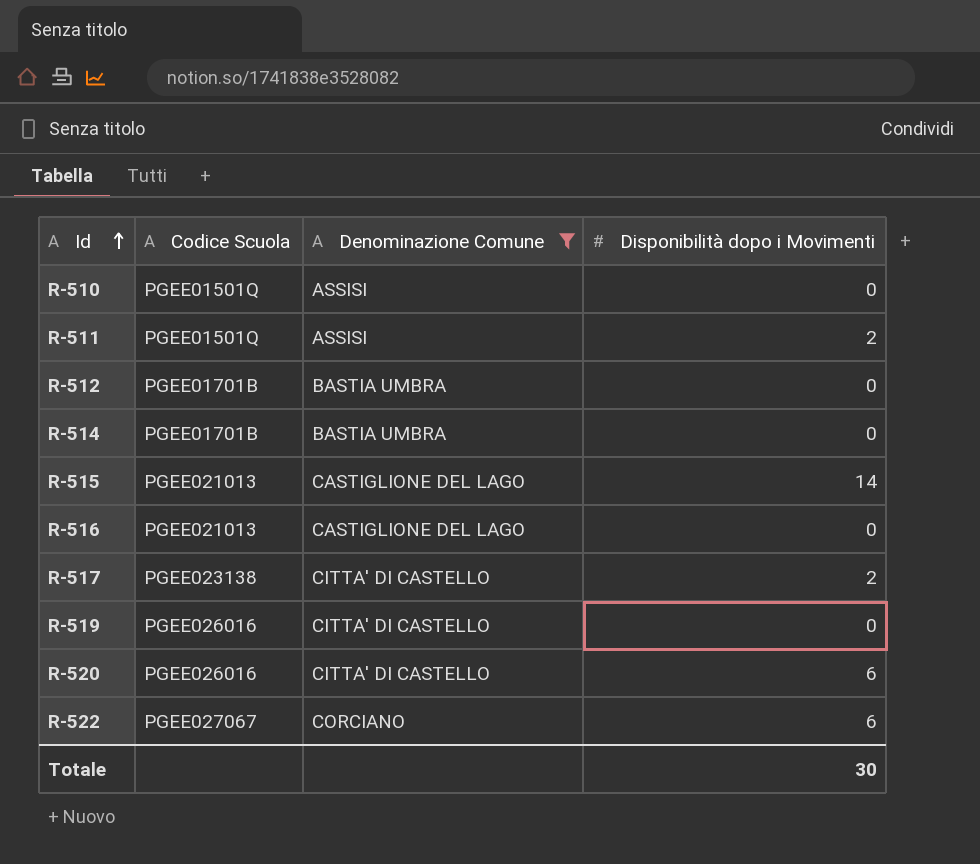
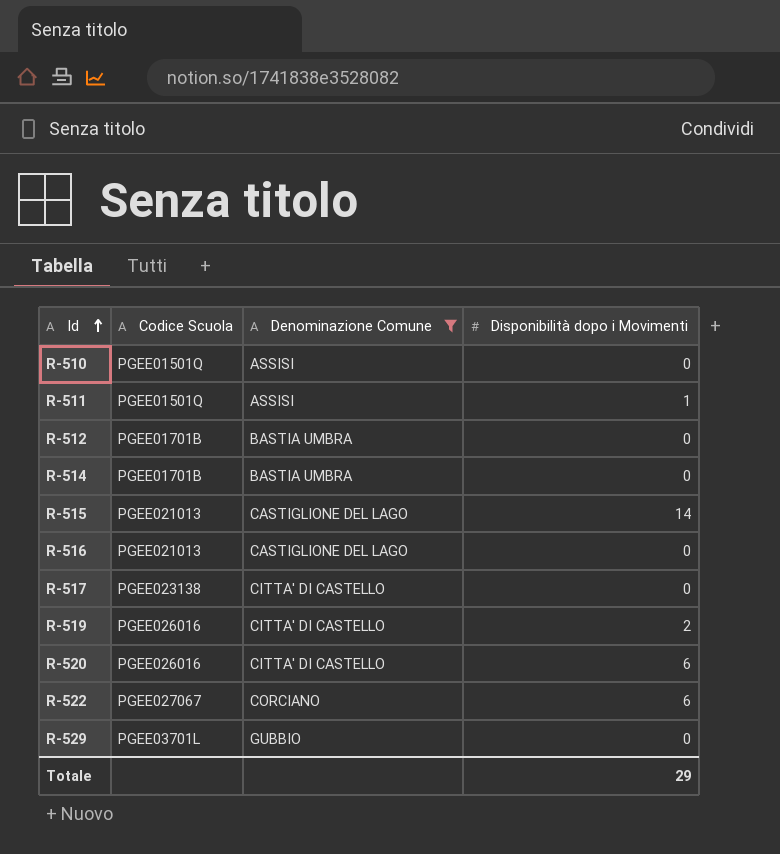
R-511 | Disponibilità dopo i Movimenti: 2 -> 1
R-517 | Disponibilità dopo i Movimenti: 2 -> 0
R-519 | Disponibilità dopo i Movimenti: 0 -> 2
row R-529: none -> PGEE03701L | GUBBIO | 0
Totale | Disponibilità dopo i Movimenti: 30 -> 29

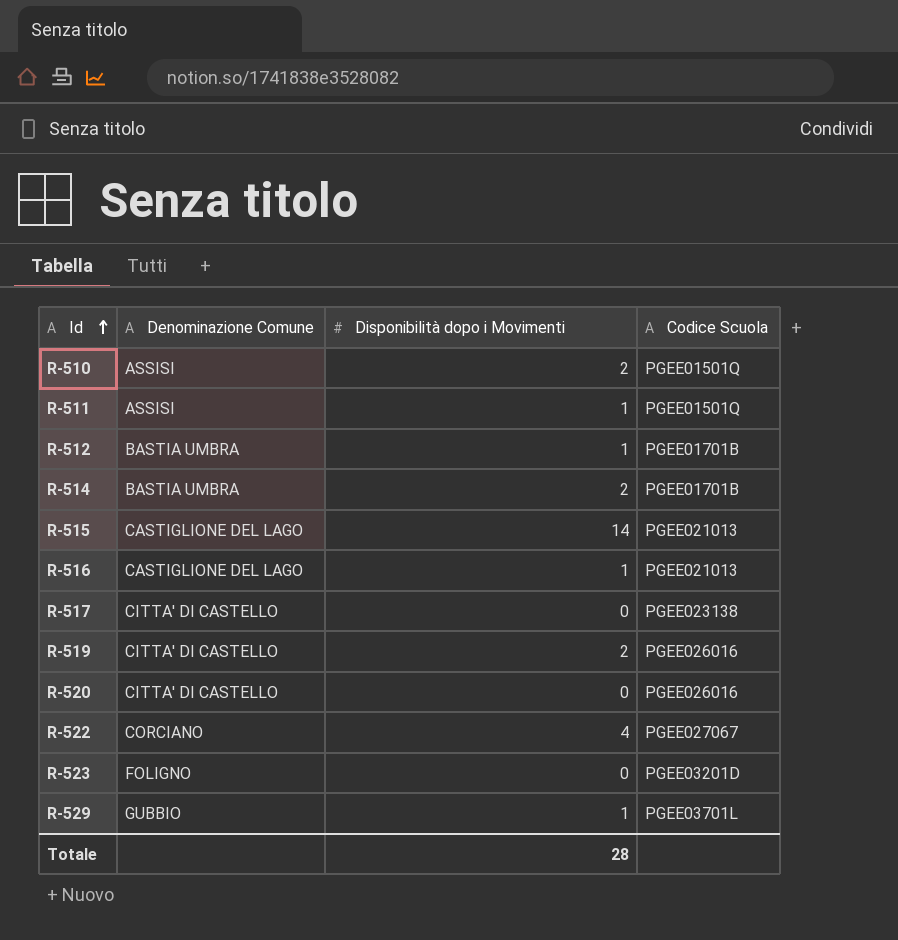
filter: Denominazione Comune != FOLIGNO -> none
column Codice Scuola | position: 2 -> 4
R-510 | Disponibilità dopo i Movimenti: 0 -> 2
R-512 | Disponibilità dopo i Movimenti: 0 -> 1
R-514 | Disponibilità dopo i Movimenti: 0 -> 2
R-516 | Disponibilità dopo i Movimenti: 0 -> 1
R-520 | Disponibilità dopo i Movimenti: 6 -> 0
R-522 | Disponibilità dopo i Movimenti: 6 -> 4
R-529 | Disponibilità dopo i Movimenti: 0 -> 1
Totale | Disponibilità dopo i Movimenti: 29 -> 28

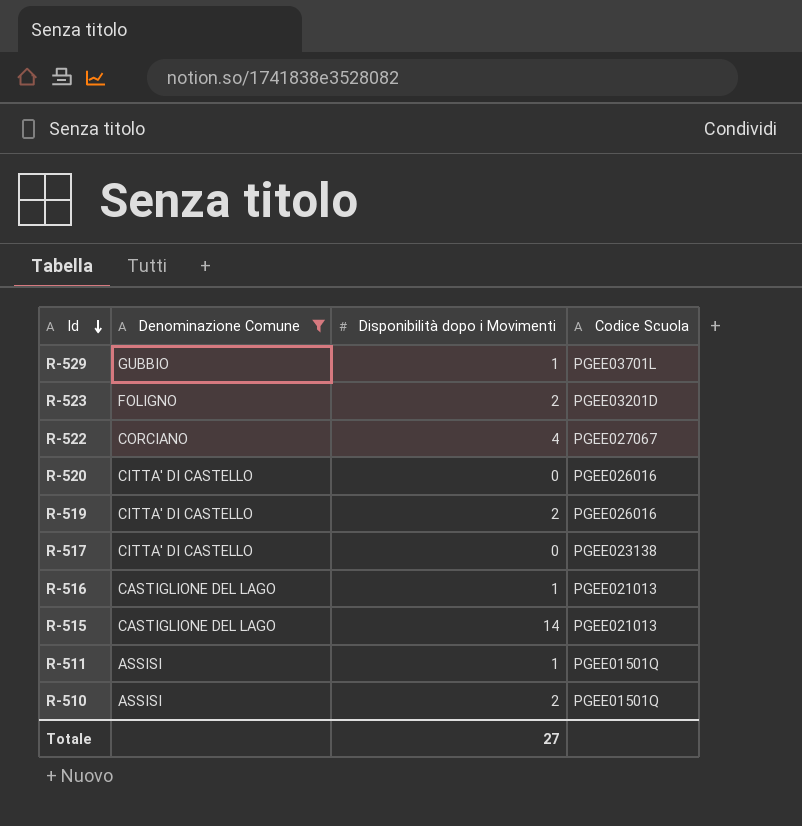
filter: none -> Denominazione Comune != BASTIA UMBRA
row order: Id ascending -> Id descending
R-523 | Disponibilità dopo i Movimenti: 0 -> 2
Totale | Disponibilità dopo i Movimenti: 28 -> 27

